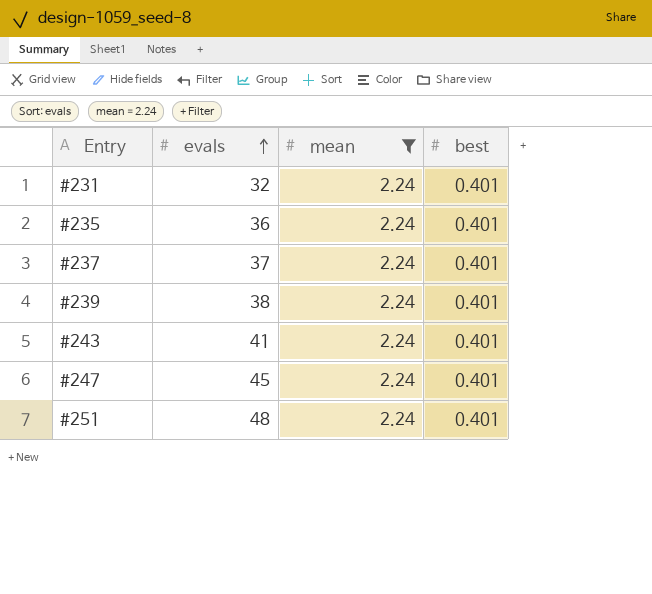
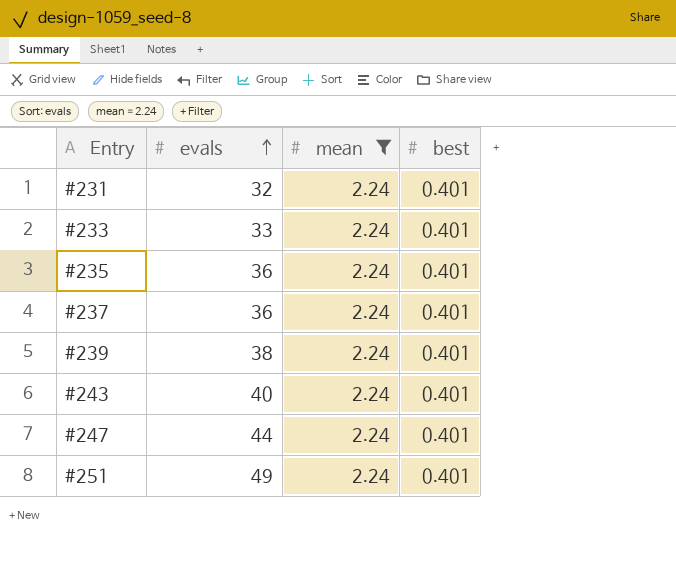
row #233: none -> 33 | 2.24 | 0.401
#237 | evals: 37 -> 36
#243 | evals: 41 -> 40
#247 | evals: 45 -> 44
#251 | evals: 48 -> 49

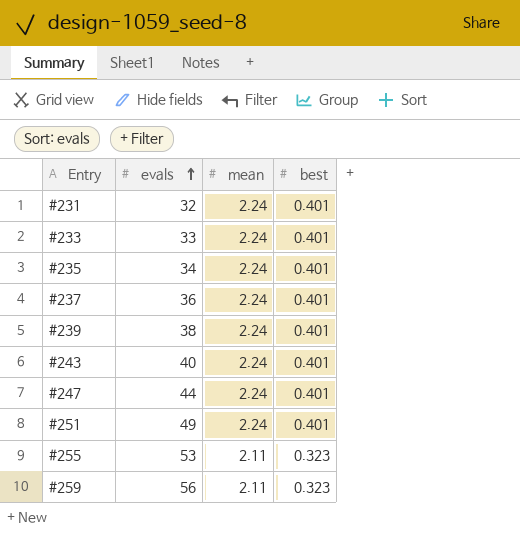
filter: mean = 2.24 -> none
#235 | evals: 36 -> 34

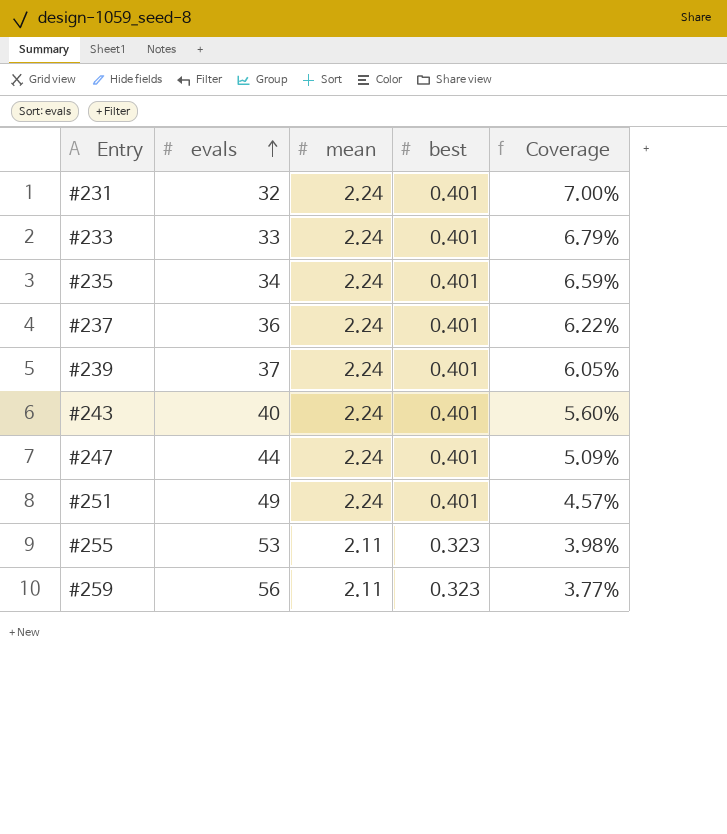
column Coverage | formula: none -> [mean] / [evals]
#239 | evals: 38 -> 37

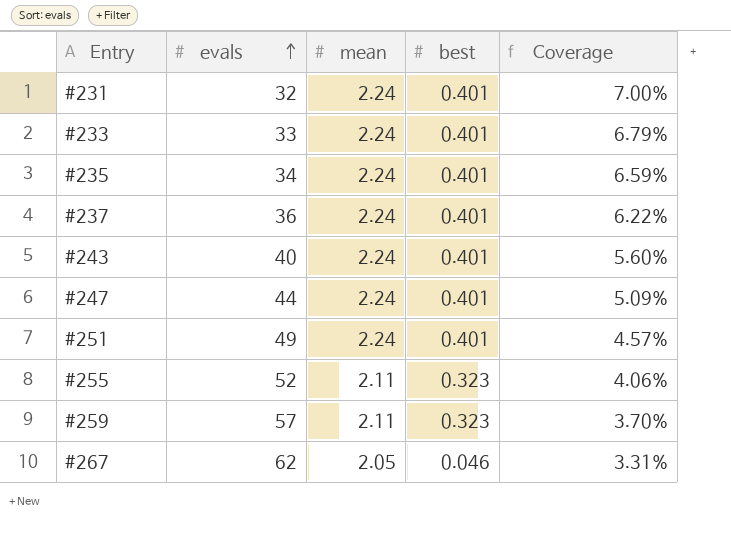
row #239: 37 | 2.24 | 0.401 | 6.05% -> none
#255 | evals: 53 -> 52
#255 | Coverage: 3.98% -> 4.06%
#259 | evals: 56 -> 57
#259 | Coverage: 3.77% -> 3.70%
row #267: none -> 62 | 2.05 | 0.046 | 3.31%

